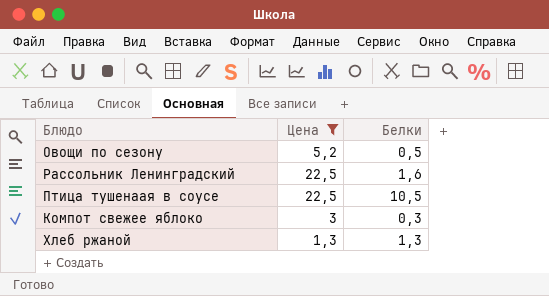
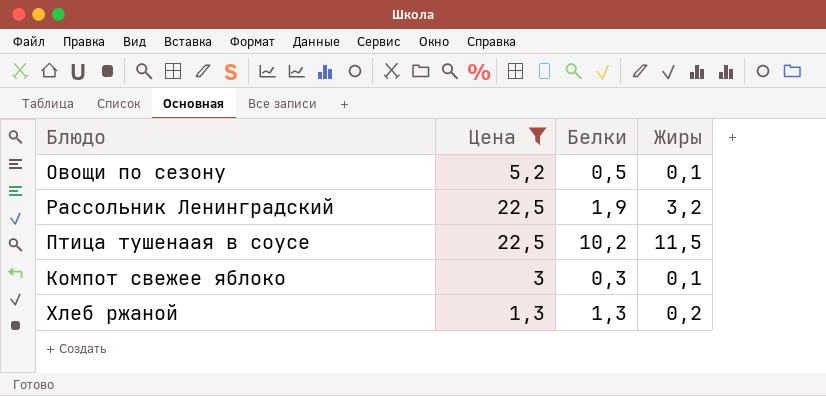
column Жиры | position: none -> 4
Рассольник Ленинградский | Белки: 1,6 -> 1,9
Птица тушенаая в соусе | Белки: 10,5 -> 10,2

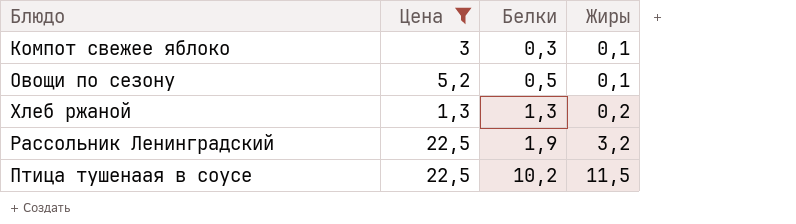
row order: none -> Белки ascending

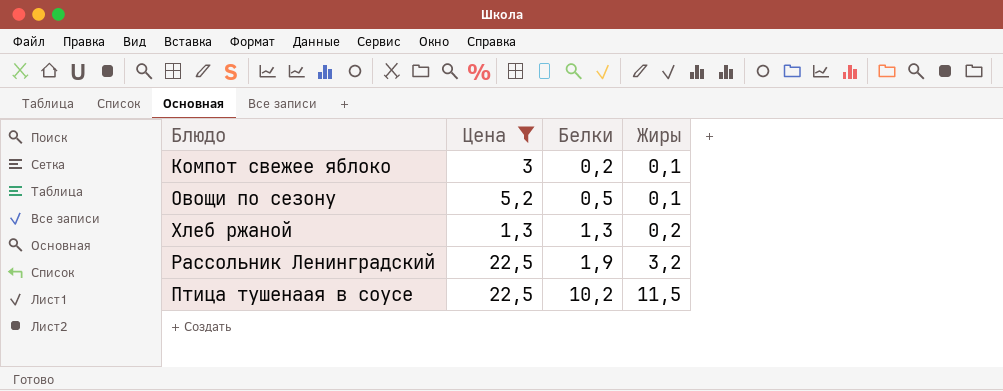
Компот свежее яблоко | Белки: 0,3 -> 0,2

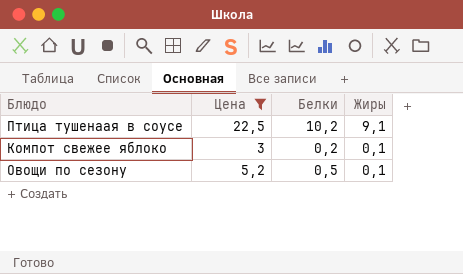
row order: Белки ascending -> Жиры descending
row Хлеб ржаной: 1,3 | 1,3 | 0,2 -> none
row Рассольник Ленинградский: 22,5 | 1,9 | 3,2 -> none
Птица тушенаая в соусе | Жиры: 11,5 -> 9,1

